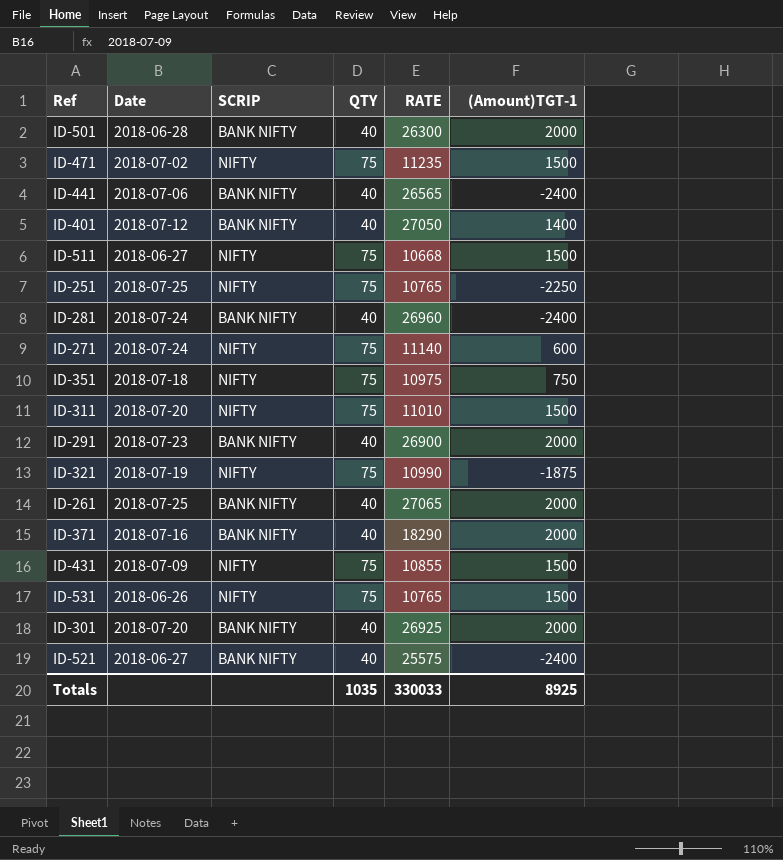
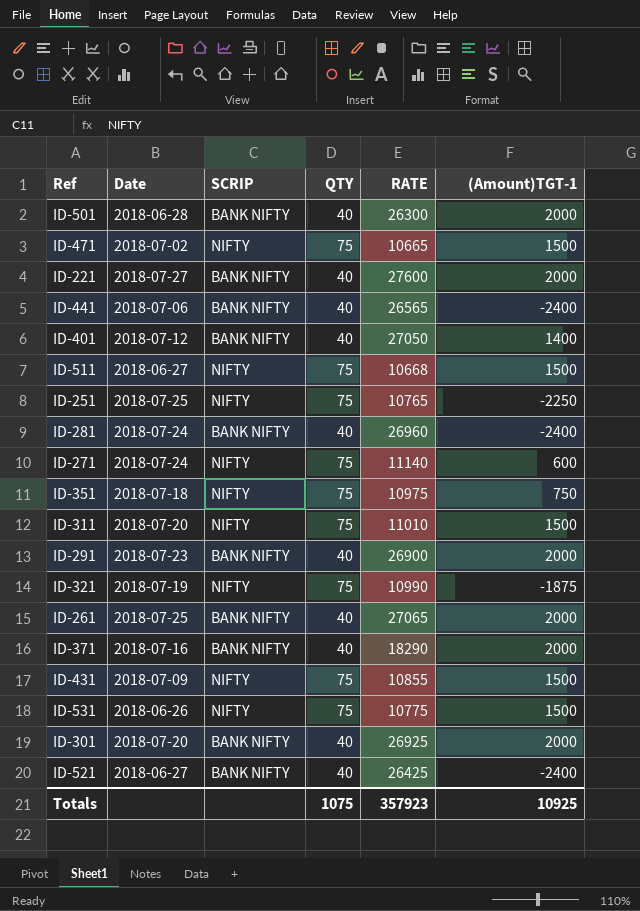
ID-471 | RATE: 11235 -> 10665
row ID-221: none -> 2018-07-27 | BANK NIFTY | 40 | 27600 | 2000
ID-531 | RATE: 10765 -> 10775
ID-521 | RATE: 25575 -> 26425
Totals | QTY: 1035 -> 1075
Totals | RATE: 330033 -> 357923
Totals | (Amount)TGT-1: 8925 -> 10925

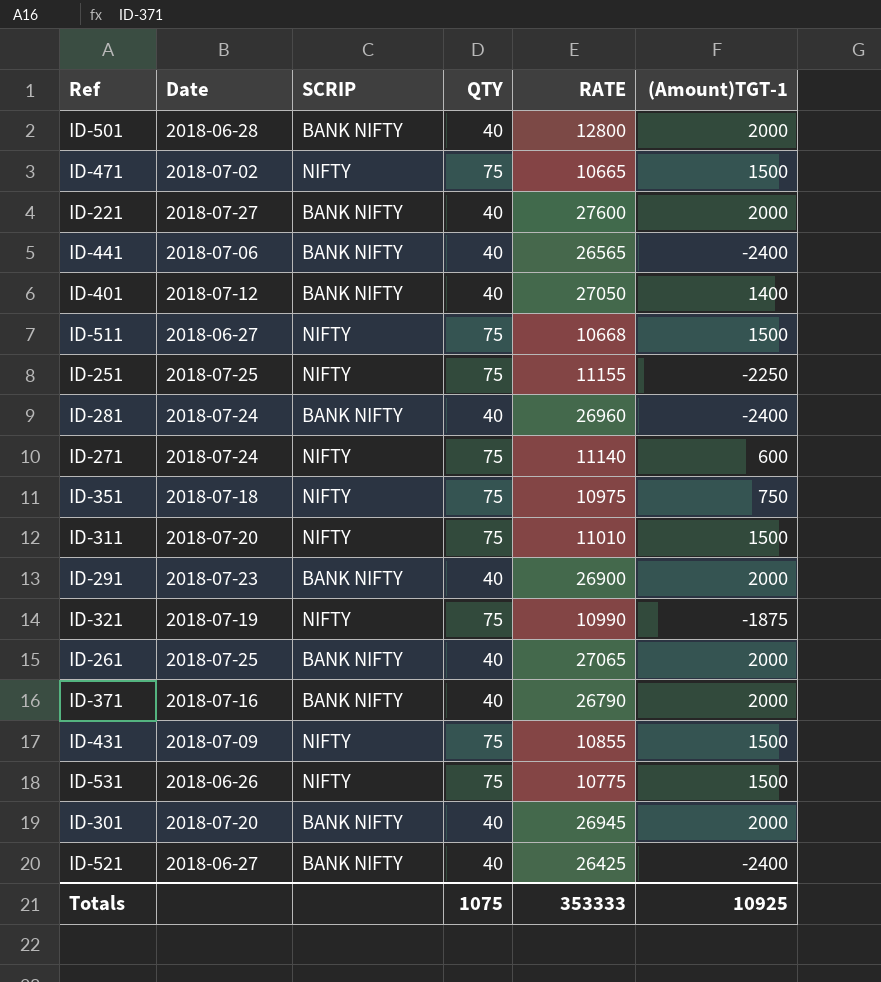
ID-501 | RATE: 26300 -> 12800
ID-251 | RATE: 10765 -> 11155
ID-371 | RATE: 18290 -> 26790
ID-301 | RATE: 26925 -> 26945
Totals | RATE: 357923 -> 353333

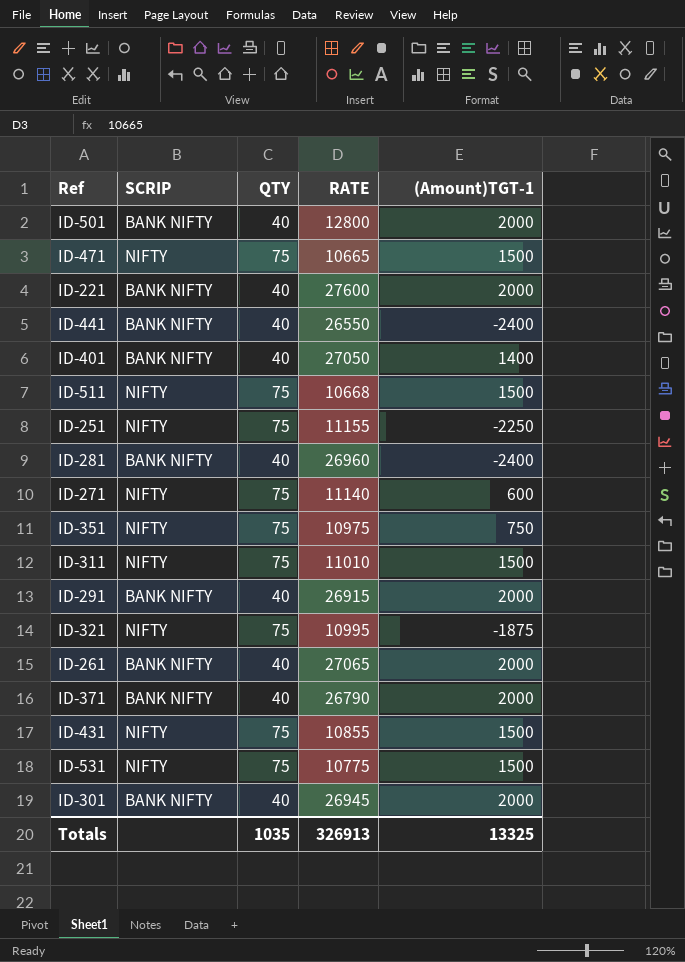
column Date | position: 2 -> none
row ID-521: 2018-06-27 | BANK NIFTY | 40 | 26425 | -2400 -> none
ID-441 | RATE: 26565 -> 26550
ID-291 | RATE: 26900 -> 26915
ID-321 | RATE: 10990 -> 10995
Totals | QTY: 1075 -> 1035
Totals | RATE: 353333 -> 326913
Totals | (Amount)TGT-1: 10925 -> 13325

